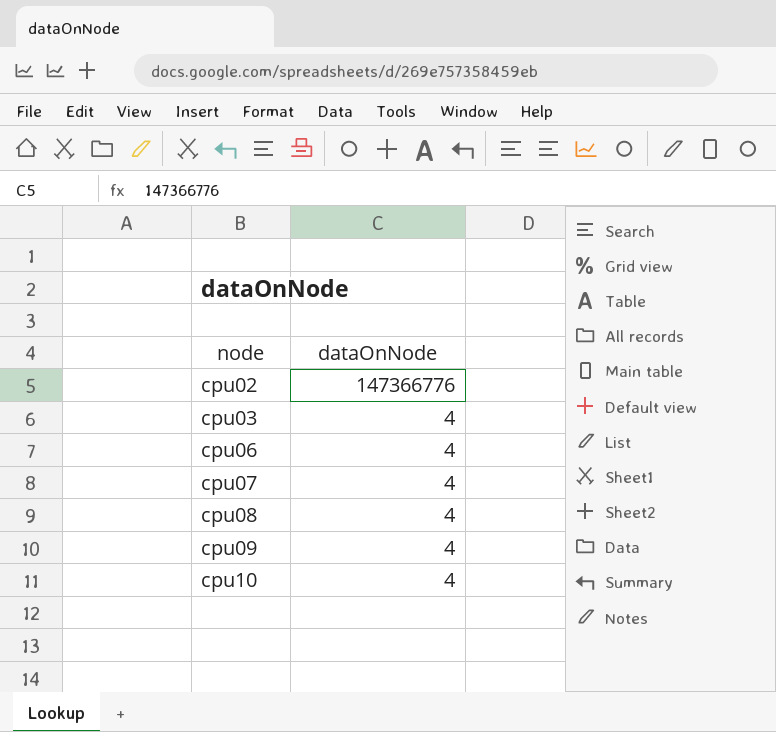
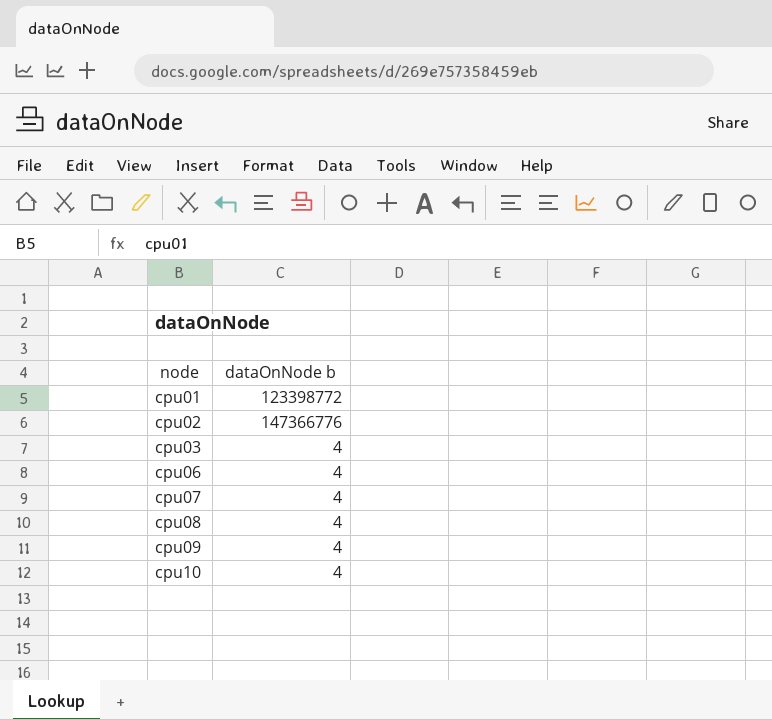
column name: dataOnNode -> dataOnNode b
row cpu01: none -> 123398772

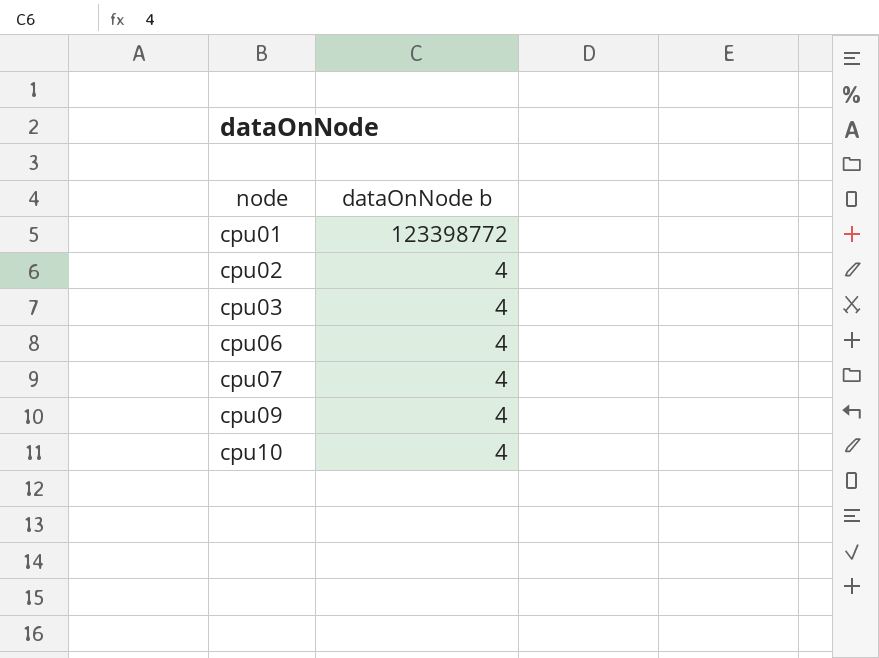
row cpu08: 4 -> none
cpu02 | dataOnNode b: 147366776 -> 4

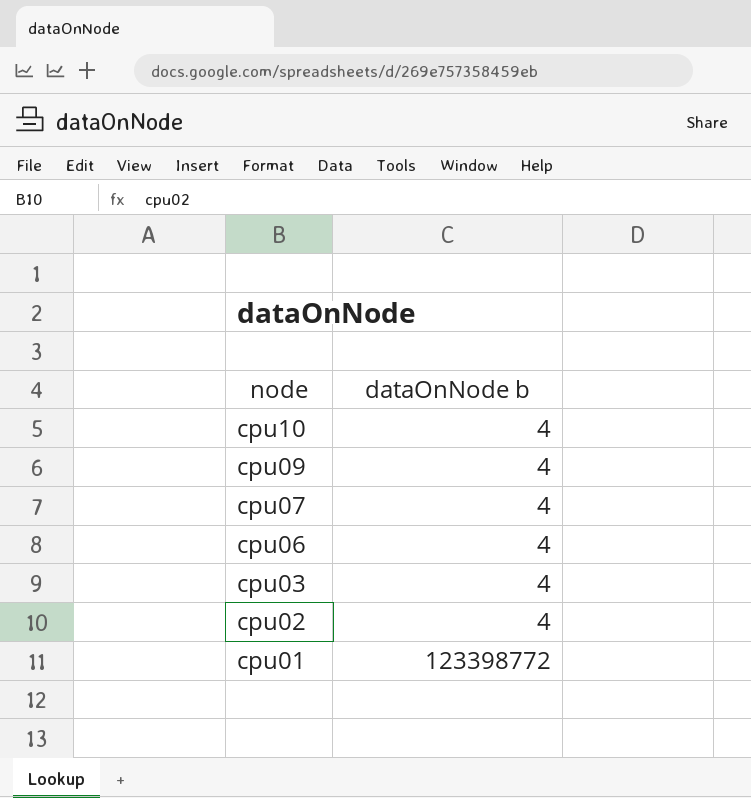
row order: node ascending -> node descending

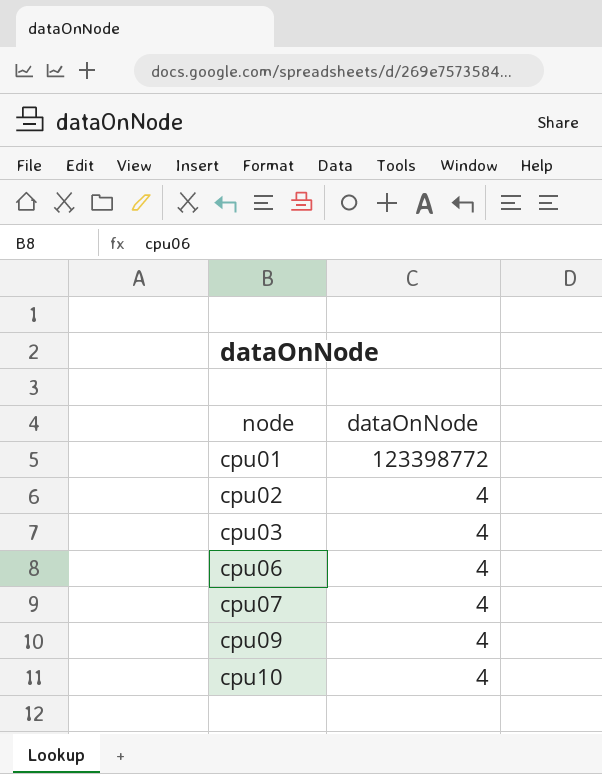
row order: node descending -> node ascending
column name: dataOnNode b -> dataOnNode

